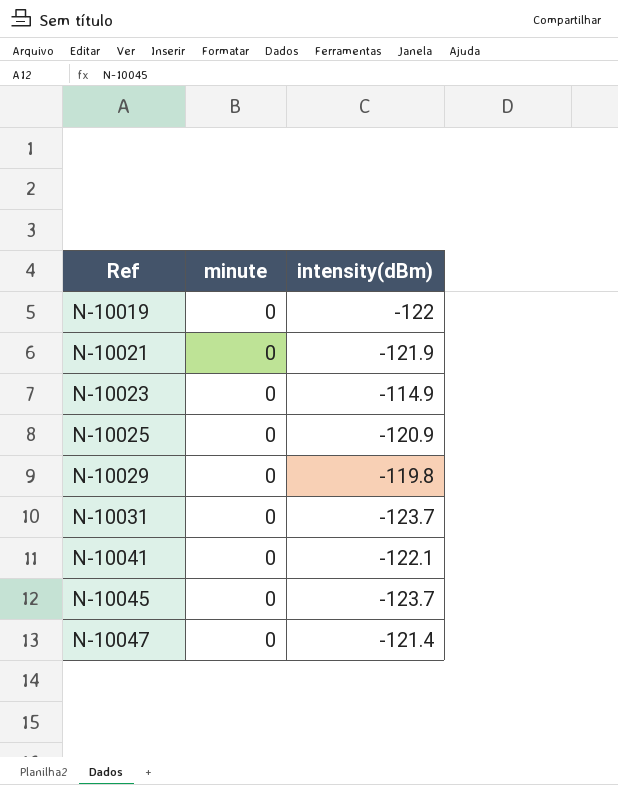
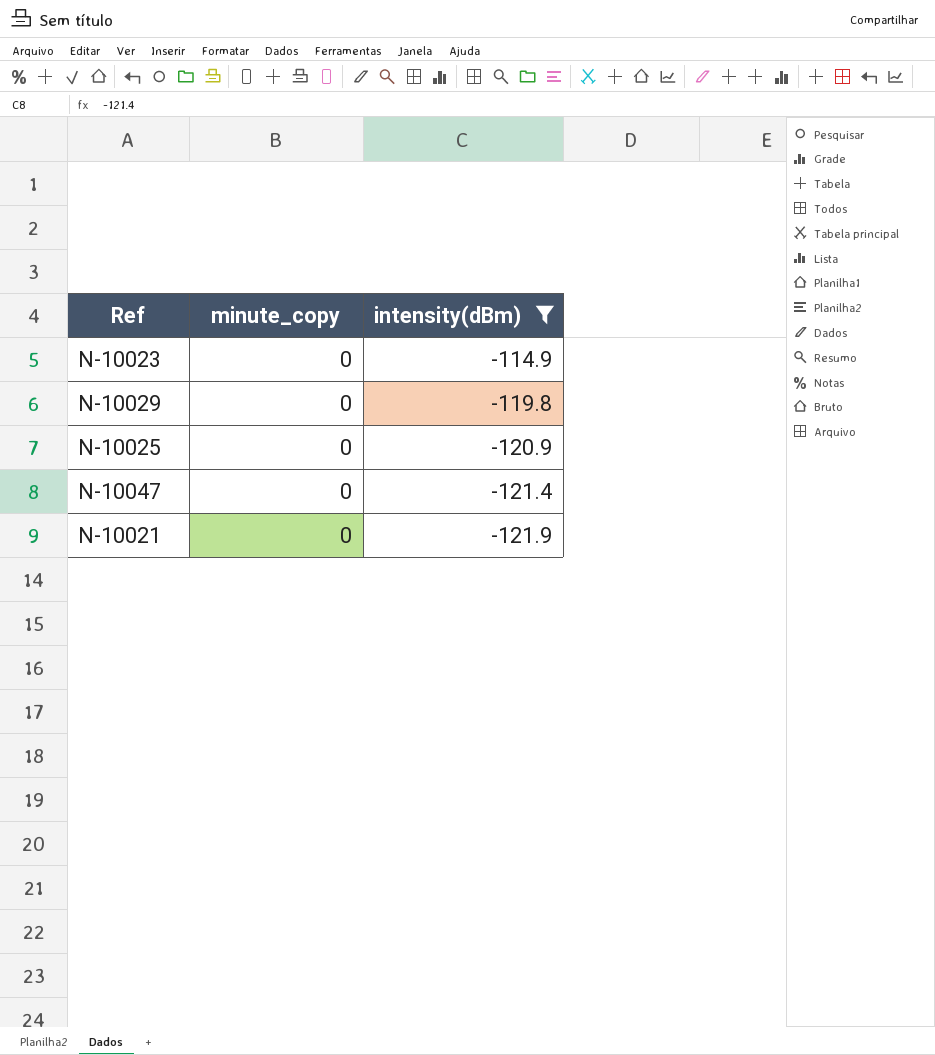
filter: none -> intensity(dBm) >= -121.9
row order: Ref ascending -> intensity(dBm) descending
column name: minute -> minute_copy

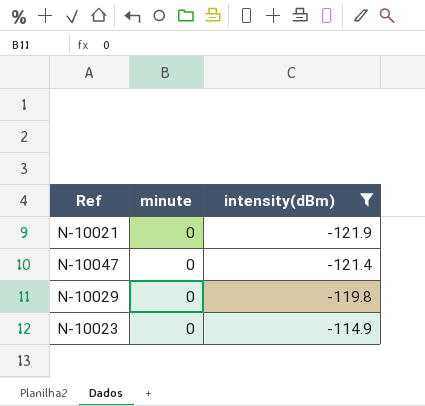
row order: intensity(dBm) descending -> intensity(dBm) ascending
column name: minute_copy -> minute
row N-10025: 0 | -120.9 -> none

